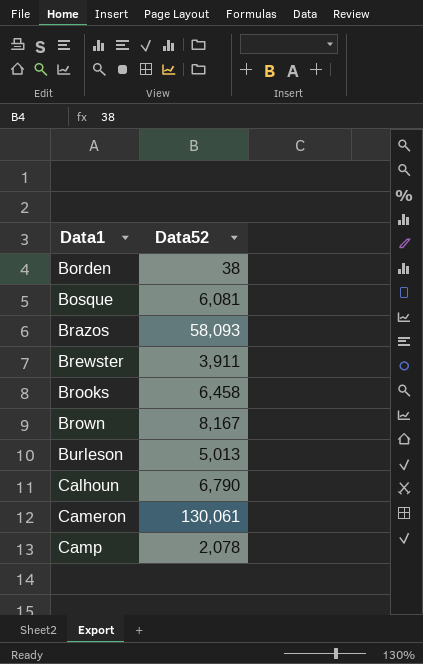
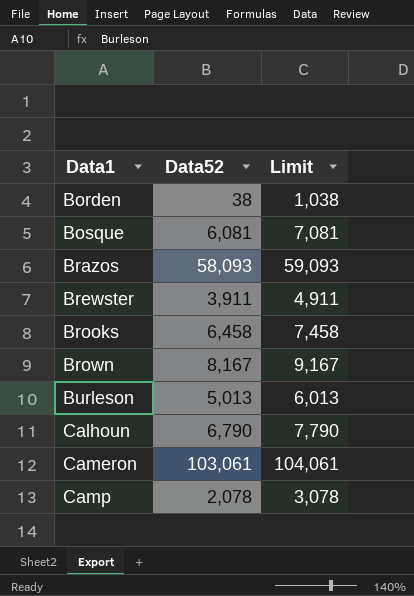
column Limit | formula: none -> [Data52] + 1000
Cameron | Data52: 130,061 -> 103,061

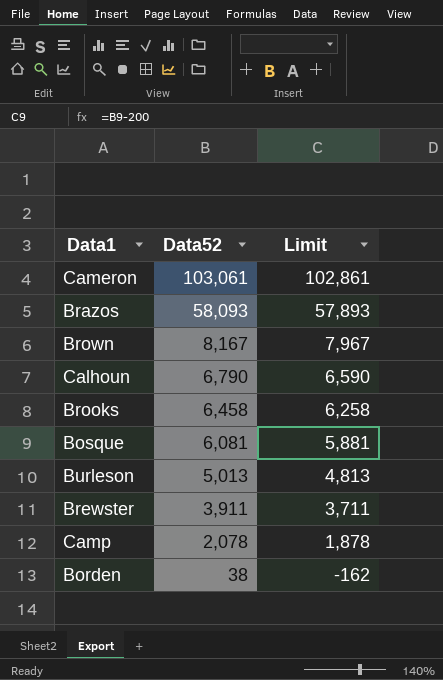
row order: Data1 ascending -> Data52 descending
column Limit | formula: [Data52] + 1000 -> [Data52] - 200

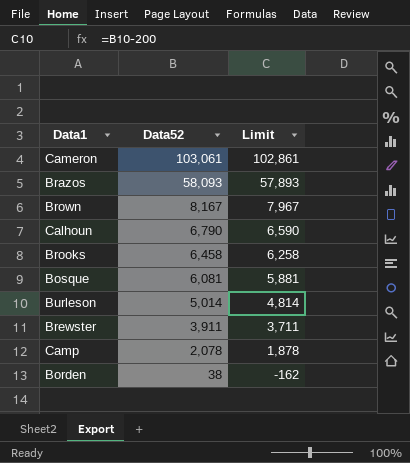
Burleson | Data52: 5,013 -> 5,014
Burleson | Limit: 4,813 -> 4,814

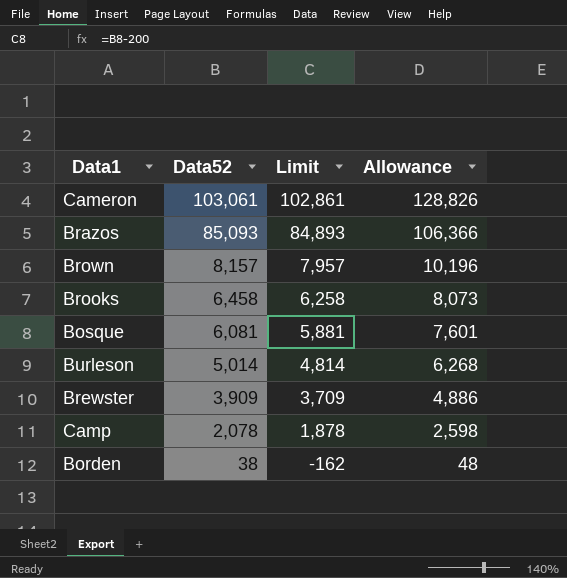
column Allowance | formula: none -> [Data52] * 1.25
row Calhoun: 6,790 | 6,590 -> none
Brazos | Data52: 58,093 -> 85,093
Brazos | Limit: 57,893 -> 84,893
Brown | Data52: 8,167 -> 8,157
Brown | Limit: 7,967 -> 7,957
Brewster | Data52: 3,911 -> 3,909
Brewster | Limit: 3,711 -> 3,709

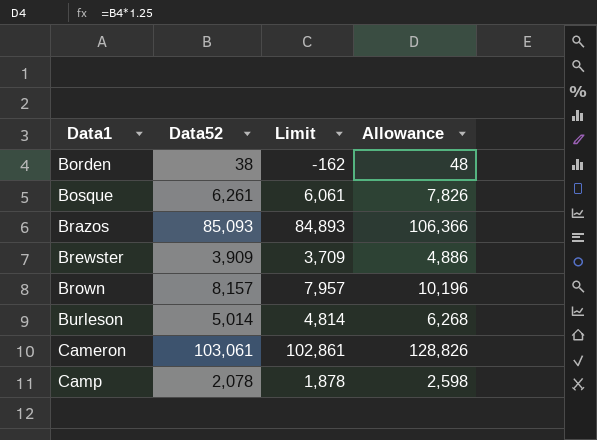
row order: Data52 descending -> Data1 ascending
row Brooks: 6,458 | 6,258 | 8,073 -> none
Bosque | Data52: 6,081 -> 6,261
Bosque | Limit: 5,881 -> 6,061
Bosque | Allowance: 7,601 -> 7,826

